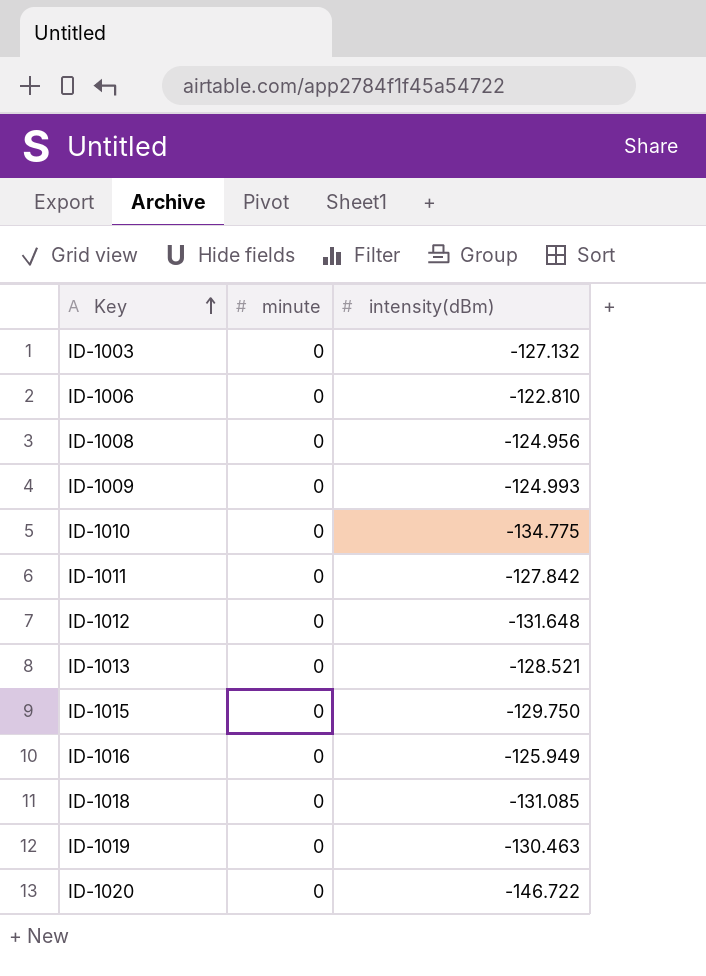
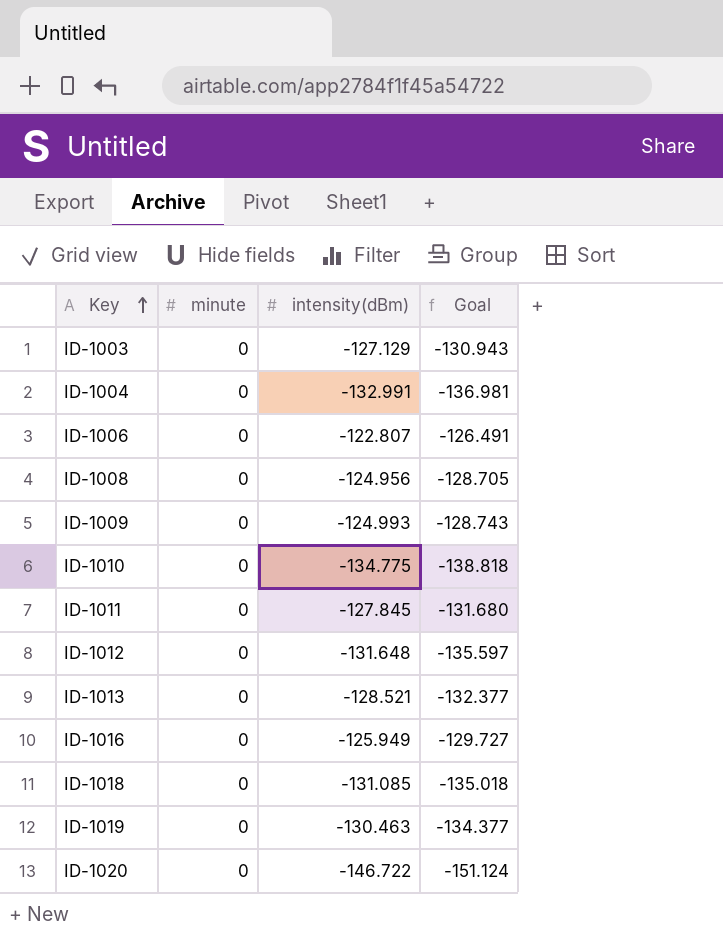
column Goal | formula: none -> [intensity(dBm)] * 1.03
row ID-1015: 0 | -129.750 -> none
ID-1003 | intensity(dBm): -127.132 -> -127.129
row ID-1004: none -> 0 | -132.991 | -136.981
ID-1006 | intensity(dBm): -122.810 -> -122.807
ID-1011 | intensity(dBm): -127.842 -> -127.845

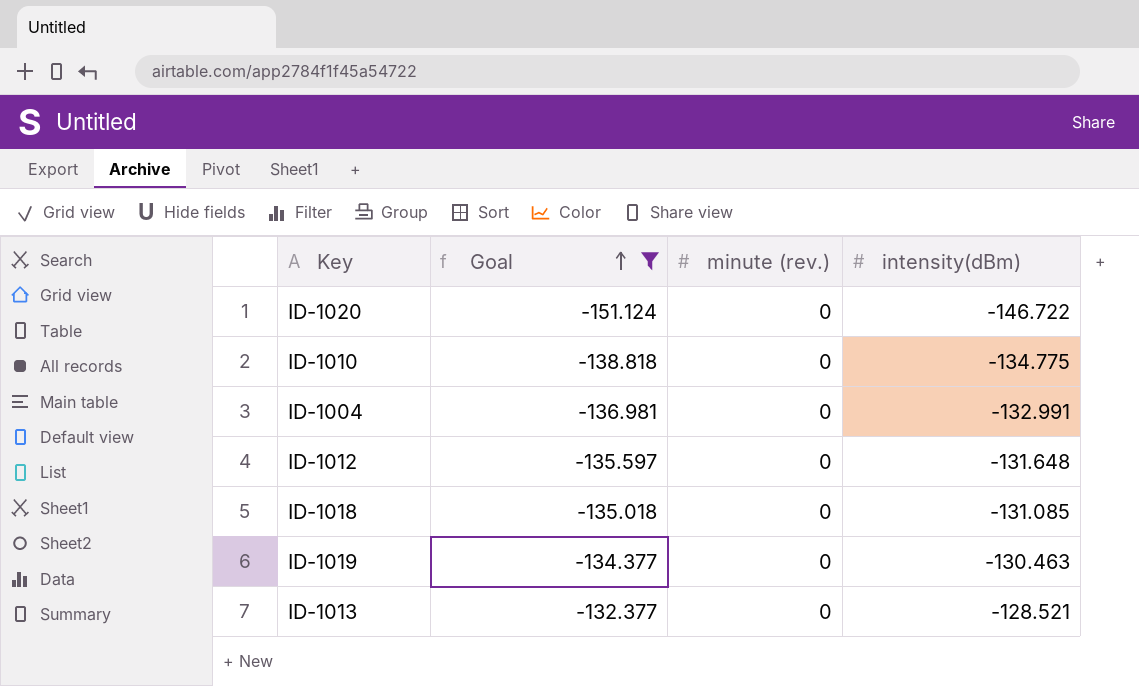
filter: none -> Goal <= -132.377
row order: Key ascending -> Goal ascending
column Goal | position: 4 -> 2
column name: minute -> minute (rev.)

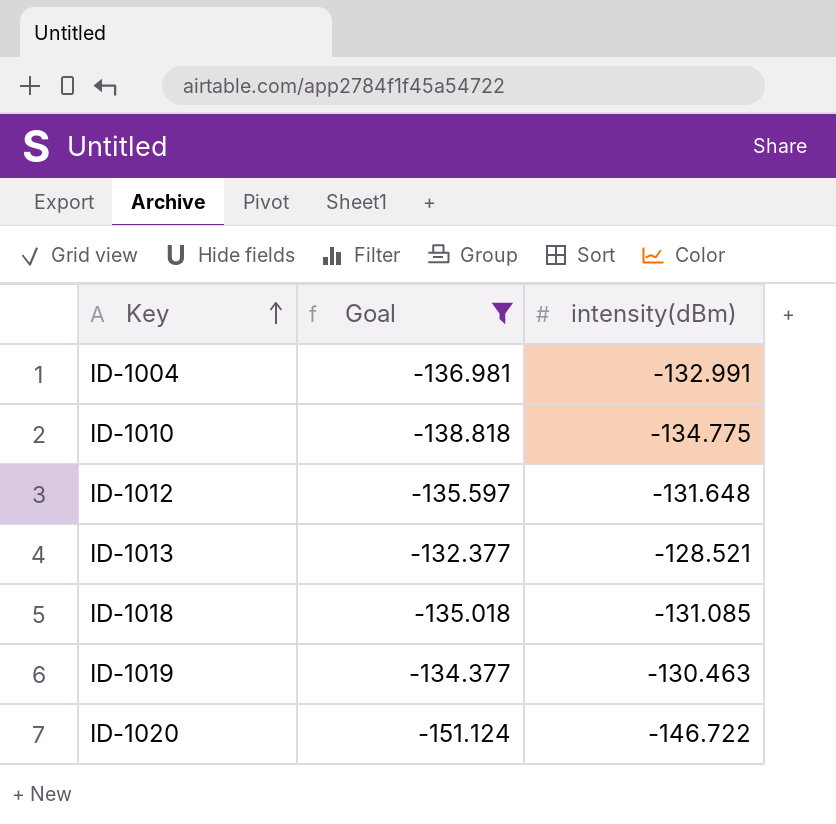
row order: Goal ascending -> Key ascending
column minute (rev.) | position: 3 -> none

